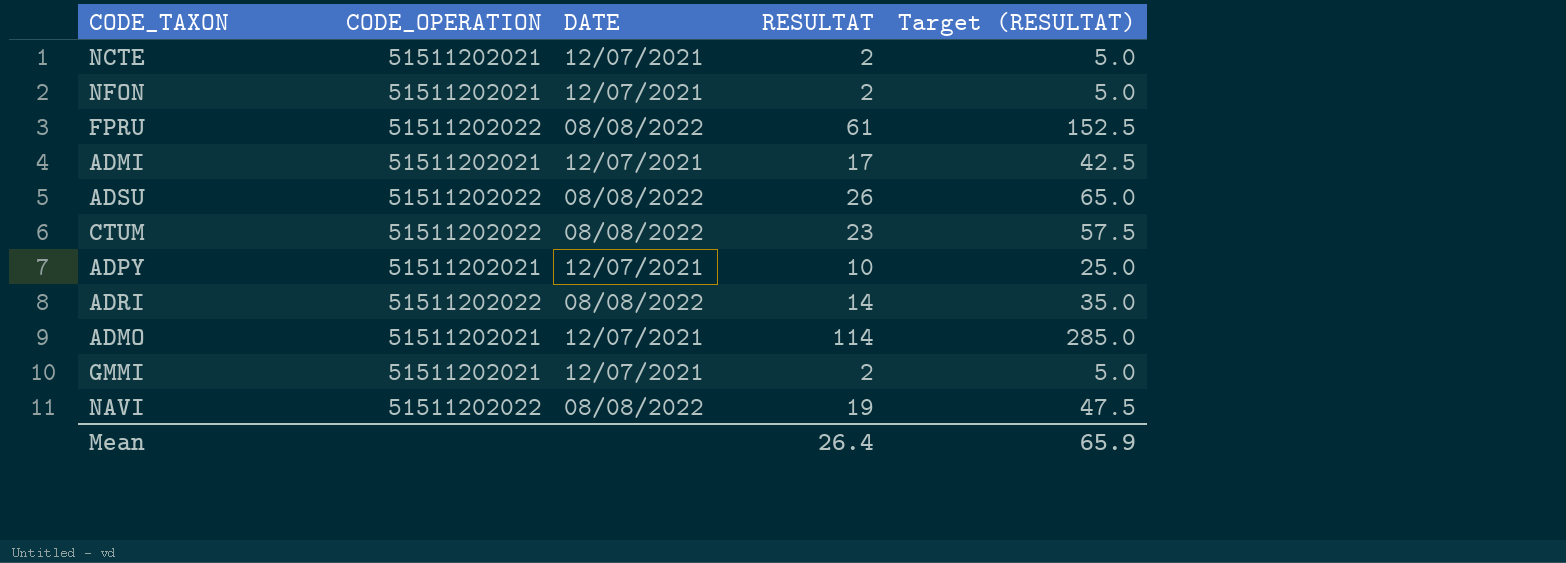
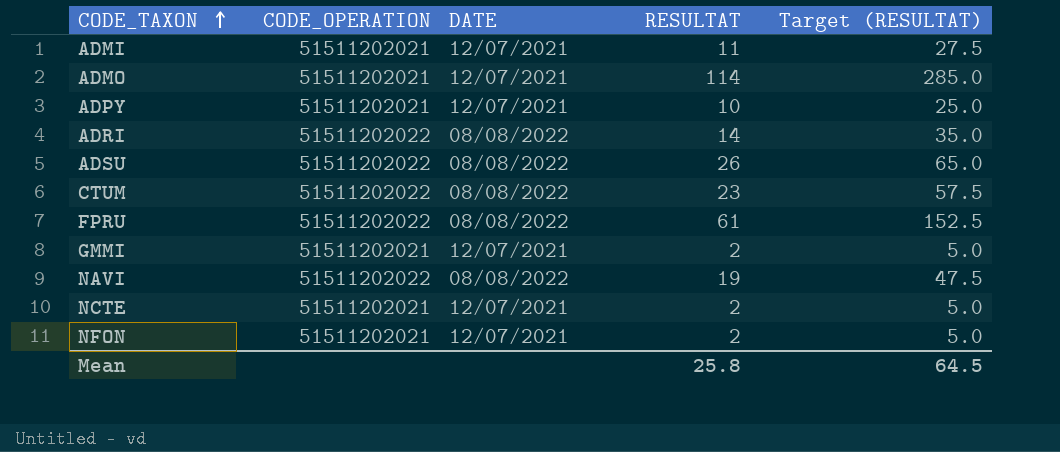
row order: none -> CODE_TAXON ascending
ADMI | RESULTAT: 17 -> 11
ADMI | Target (RESULTAT): 42.5 -> 27.5
Mean | RESULTAT: 26.4 -> 25.8
Mean | Target (RESULTAT): 65.9 -> 64.5

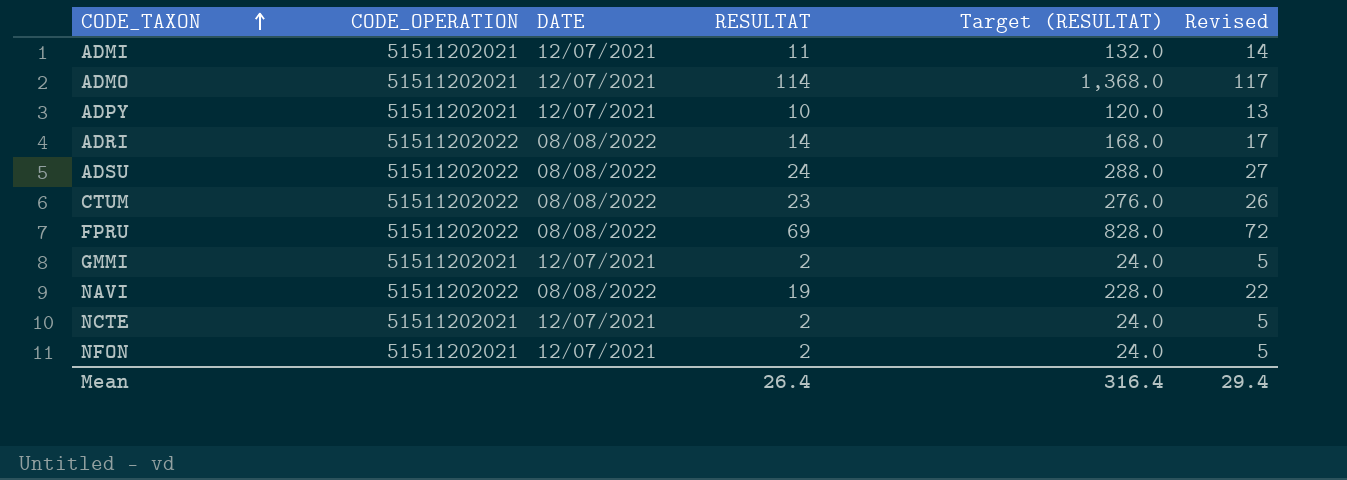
column Target (RESULTAT) | formula: [RESULTAT] * 2.5 -> [RESULTAT] * 12
column Revised | formula: none -> [RESULTAT] + 3
ADSU | RESULTAT: 26 -> 24
FPRU | RESULTAT: 61 -> 69
Mean | RESULTAT: 25.8 -> 26.4
Mean | Target (RESULTAT): 64.5 -> 316.4

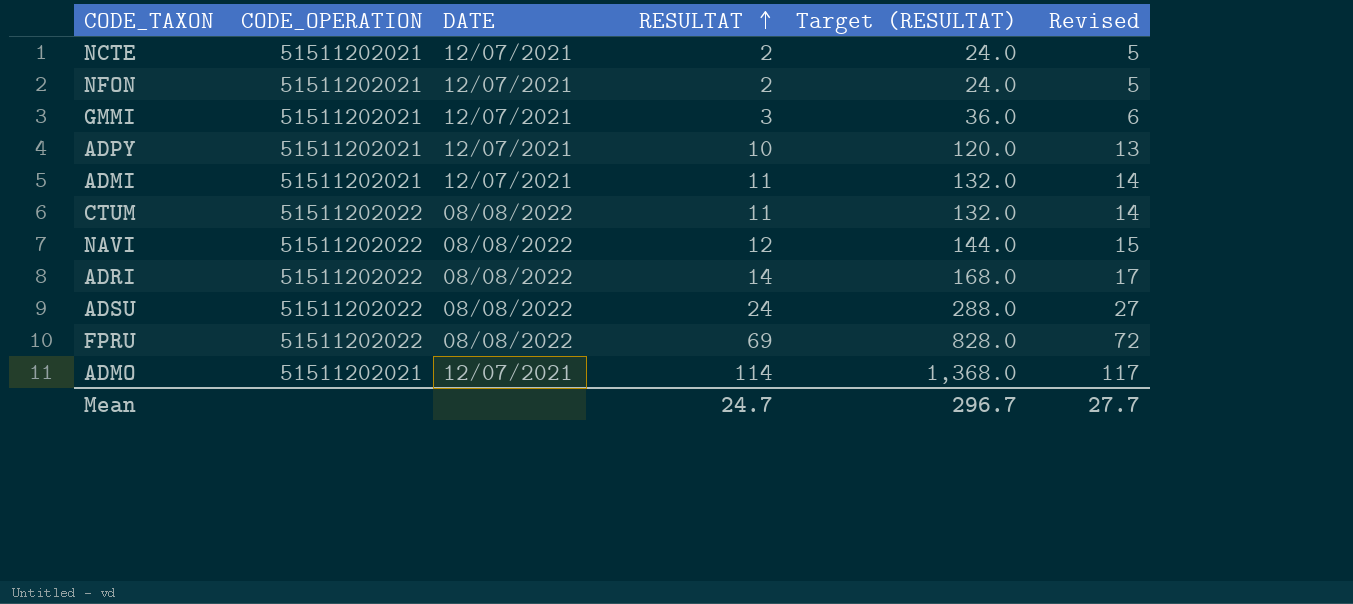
row order: CODE_TAXON ascending -> RESULTAT ascending
GMMI | RESULTAT: 2 -> 3
GMMI | Target (RESULTAT): 24.0 -> 36.0
GMMI | Revised: 5 -> 6
CTUM | RESULTAT: 23 -> 11
CTUM | Target (RESULTAT): 276.0 -> 132.0
CTUM | Revised: 26 -> 14
NAVI | RESULTAT: 19 -> 12
NAVI | Target (RESULTAT): 228.0 -> 144.0
NAVI | Revised: 22 -> 15
Mean | RESULTAT: 26.4 -> 24.7
Mean | Target (RESULTAT): 316.4 -> 296.7
Mean | Revised: 29.4 -> 27.7

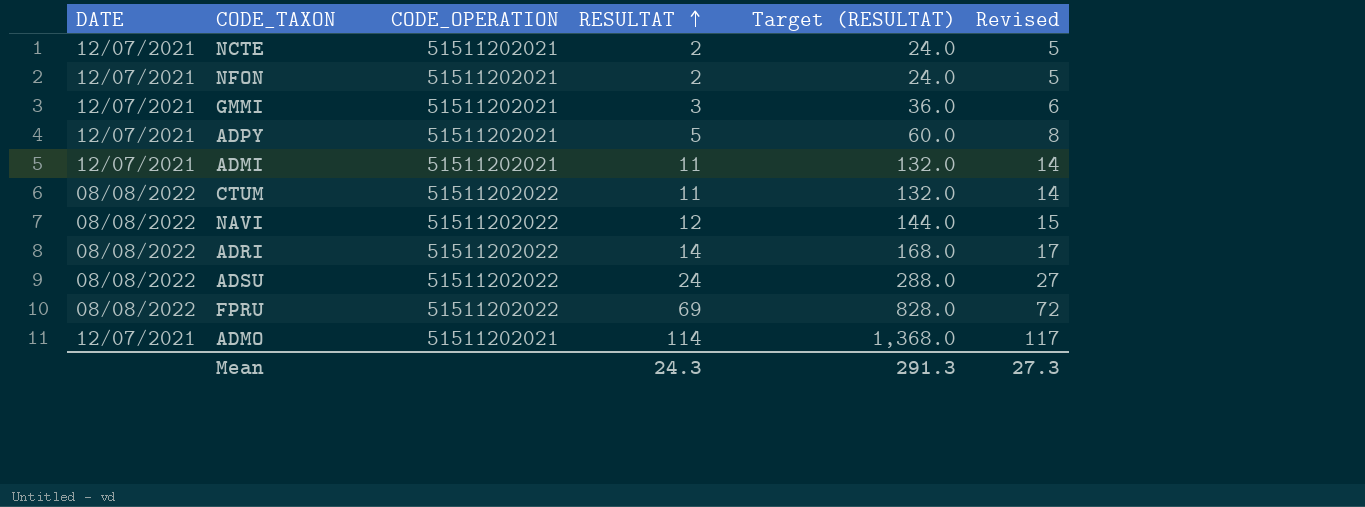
column DATE | position: 3 -> 1
ADPY | RESULTAT: 10 -> 5
ADPY | Target (RESULTAT): 120.0 -> 60.0
ADPY | Revised: 13 -> 8
Mean | RESULTAT: 24.7 -> 24.3
Mean | Target (RESULTAT): 296.7 -> 291.3
Mean | Revised: 27.7 -> 27.3

